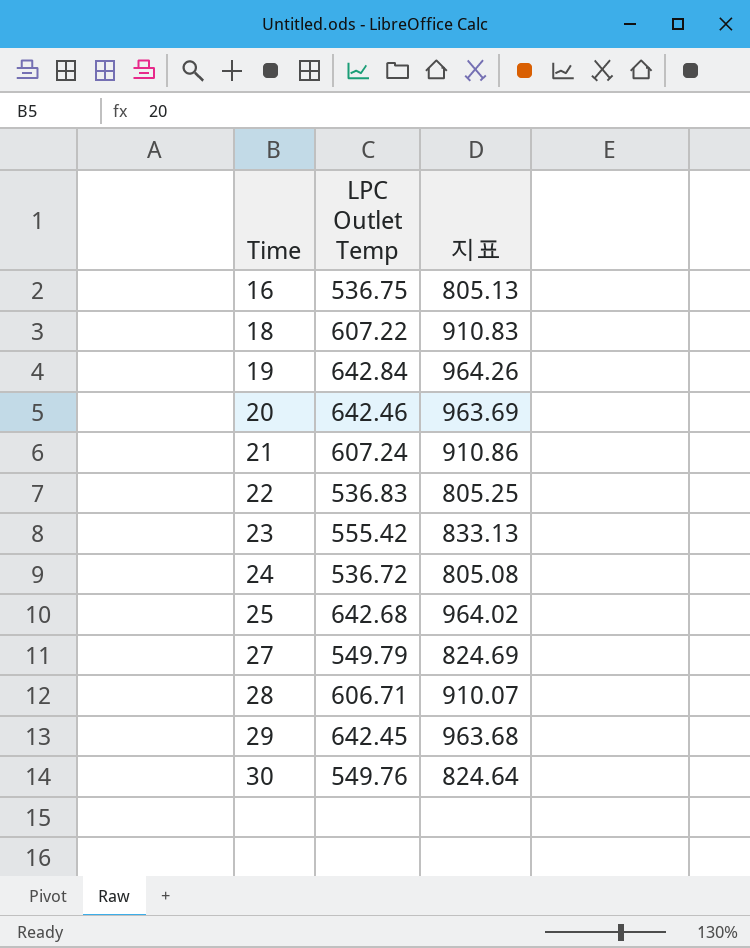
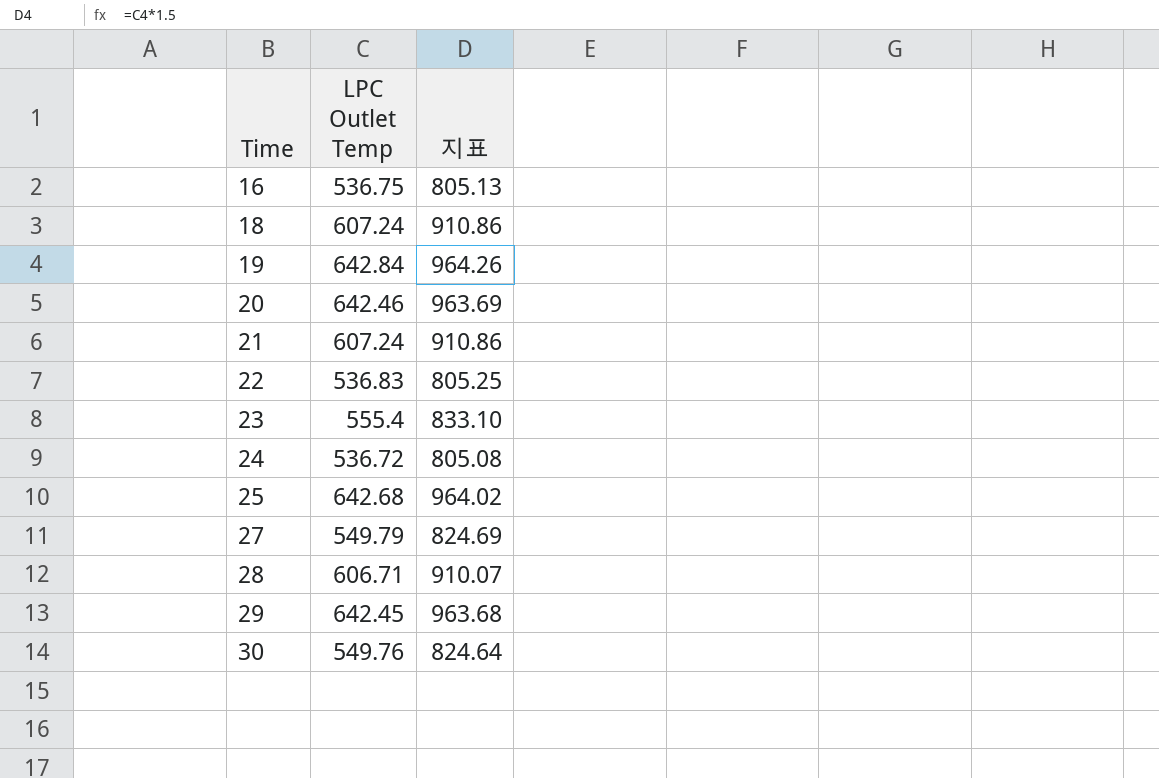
18 | LPC Outlet Temp: 607.22 -> 607.24
18 | 지표: 910.83 -> 910.86
23 | LPC Outlet Temp: 555.42 -> 555.4
23 | 지표: 833.13 -> 833.10

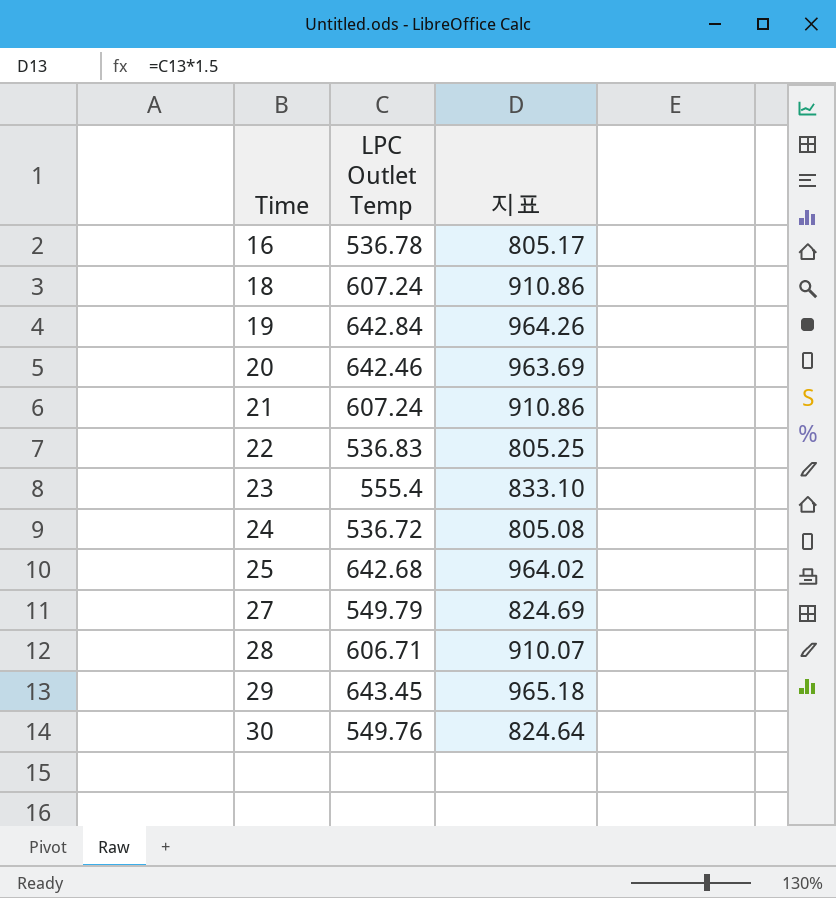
16 | LPC Outlet Temp: 536.75 -> 536.78
16 | 지표: 805.13 -> 805.17
29 | LPC Outlet Temp: 642.45 -> 643.45
29 | 지표: 963.68 -> 965.18

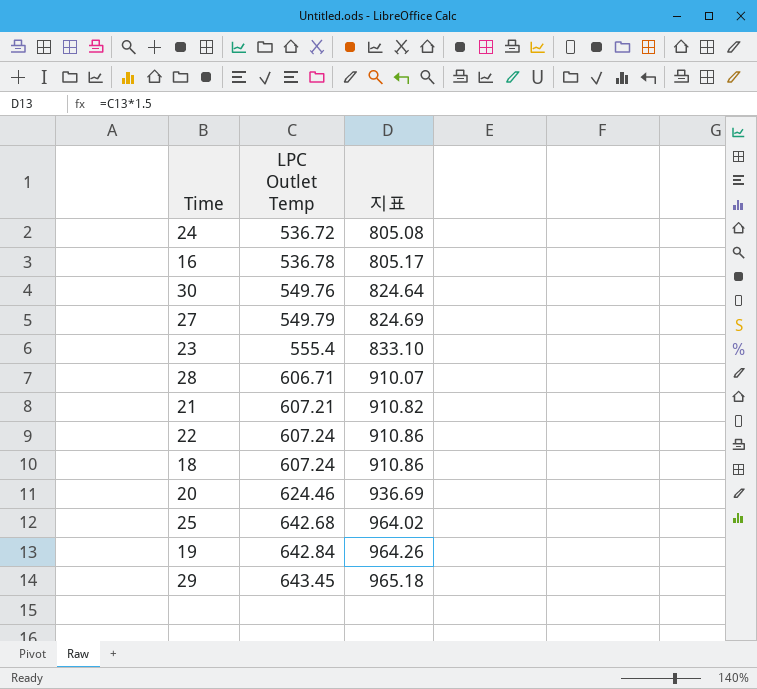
row order: Time ascending -> LPC Outlet Temp ascending
21 | LPC Outlet Temp: 607.24 -> 607.21
21 | 지표: 910.86 -> 910.82
22 | LPC Outlet Temp: 536.83 -> 607.24
22 | 지표: 805.25 -> 910.86
20 | LPC Outlet Temp: 642.46 -> 624.46
20 | 지표: 963.69 -> 936.69

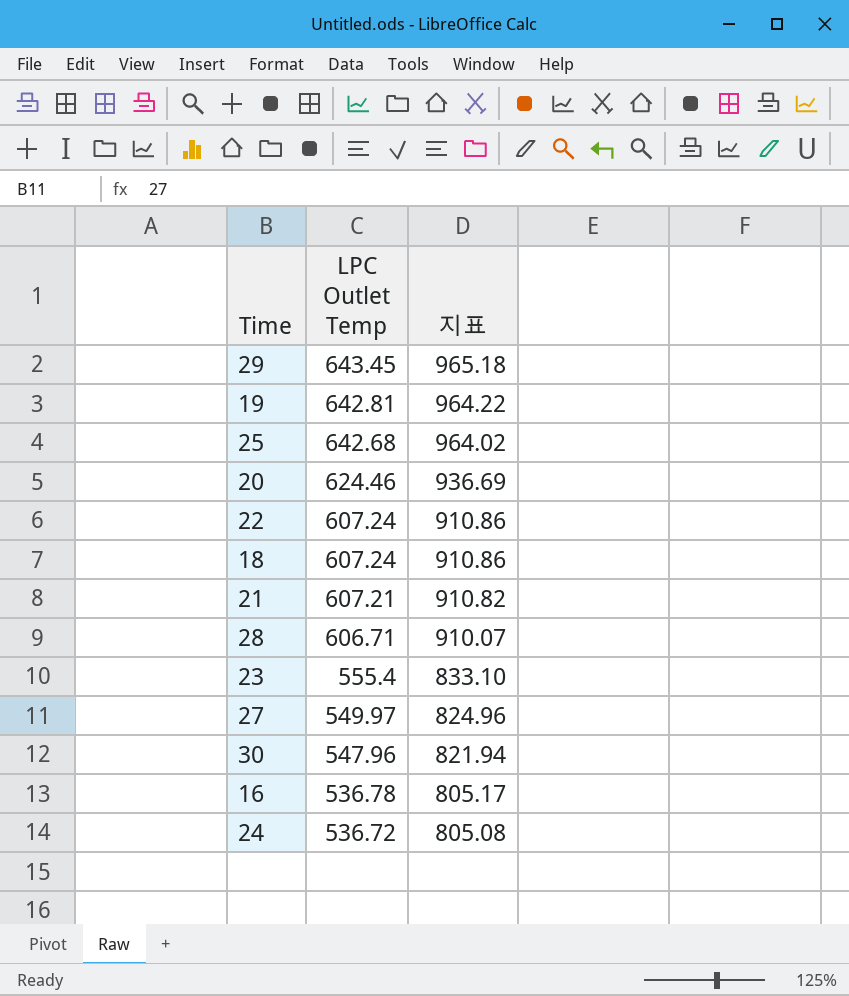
row order: LPC Outlet Temp ascending -> LPC Outlet Temp descending
19 | LPC Outlet Temp: 642.84 -> 642.81
19 | 지표: 964.26 -> 964.22
27 | LPC Outlet Temp: 549.79 -> 549.97
27 | 지표: 824.69 -> 824.96
30 | LPC Outlet Temp: 549.76 -> 547.96
30 | 지표: 824.64 -> 821.94

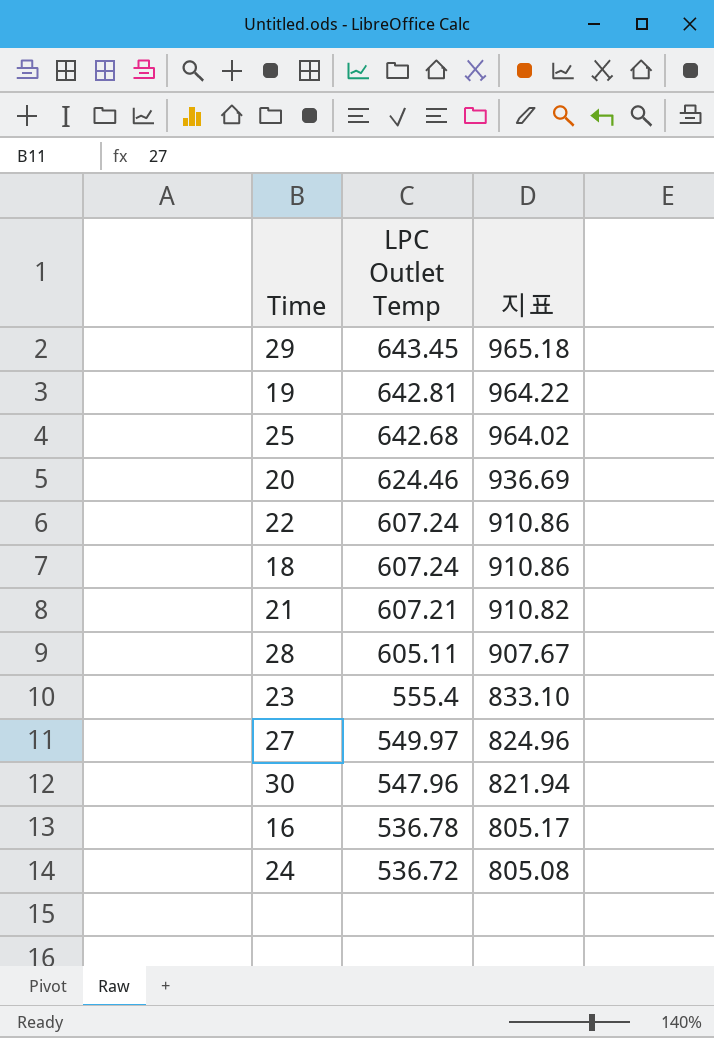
28 | LPC Outlet Temp: 606.71 -> 605.11
28 | 지표: 910.07 -> 907.67

